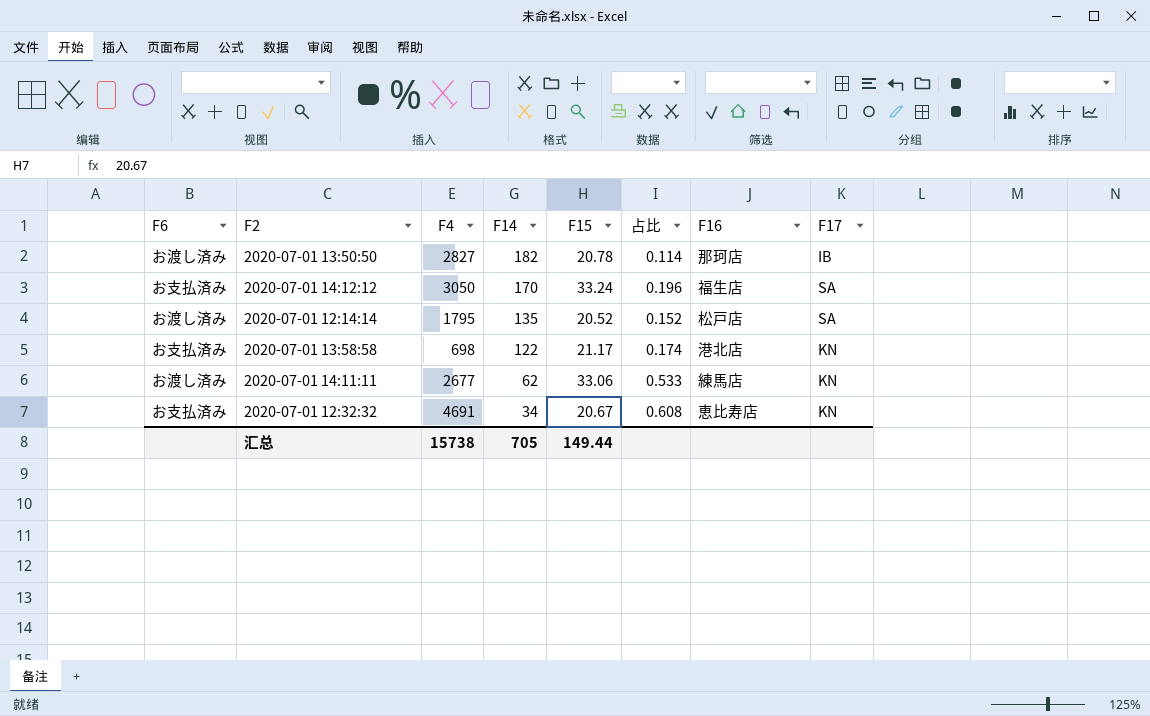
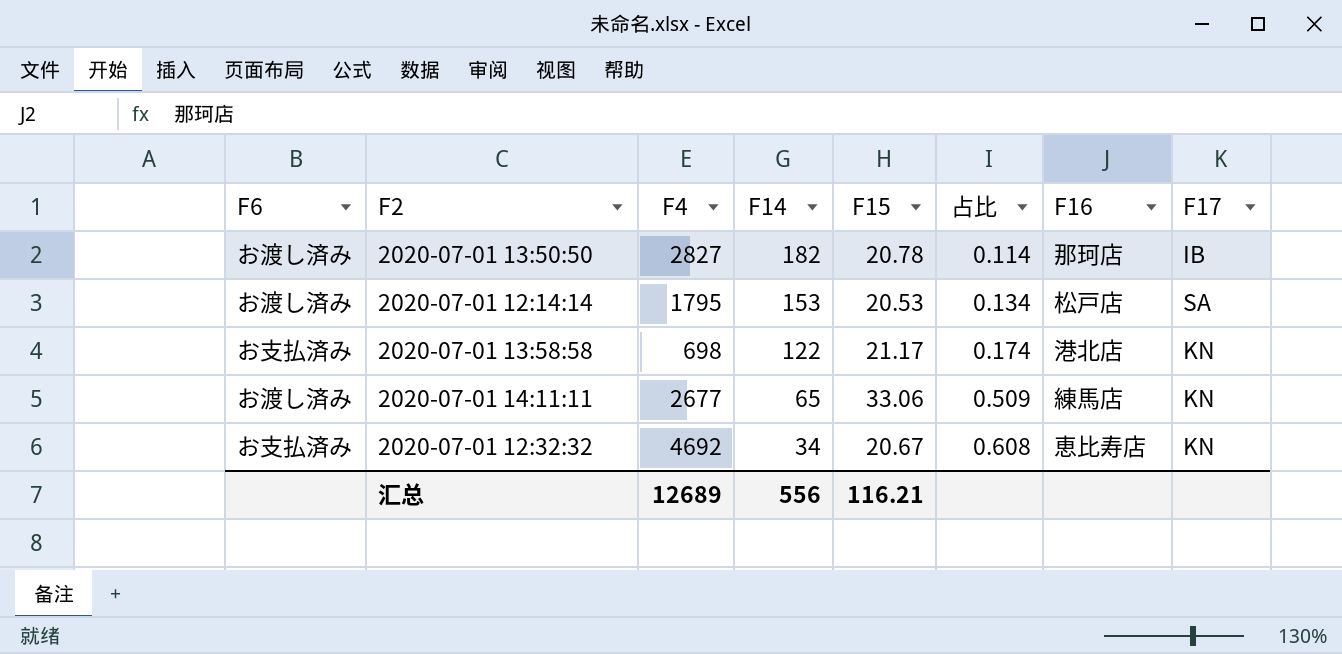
row 2020-07-01 14:12:12: お支払済み | 3050 | 170 | 33.24 | 0.196 | 福生店 | SA -> none
2020-07-01 12:14:14 | F14: 135 -> 153
2020-07-01 12:14:14 | F15: 20.52 -> 20.53
2020-07-01 12:14:14 | 占比: 0.152 -> 0.134
2020-07-01 14:11:11 | F14: 62 -> 65
2020-07-01 14:11:11 | 占比: 0.533 -> 0.509
2020-07-01 12:32:32 | F4: 4691 -> 4692
汇总 | F4: 15738 -> 12689
汇总 | F14: 705 -> 556
汇总 | F15: 149.44 -> 116.21

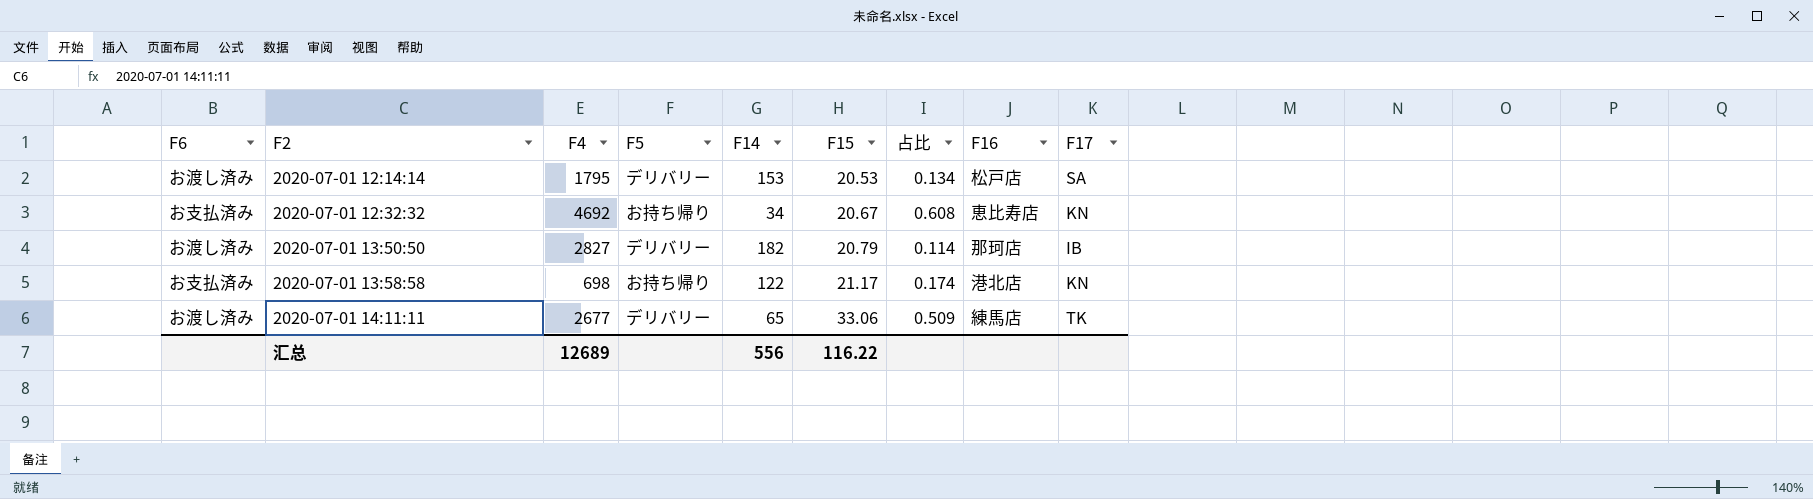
row order: F14 descending -> F2 ascending
column F5 | position: none -> 4
2020-07-01 13:50:50 | F15: 20.78 -> 20.79
2020-07-01 14:11:11 | F17: KN -> TK
汇总 | F15: 116.21 -> 116.22

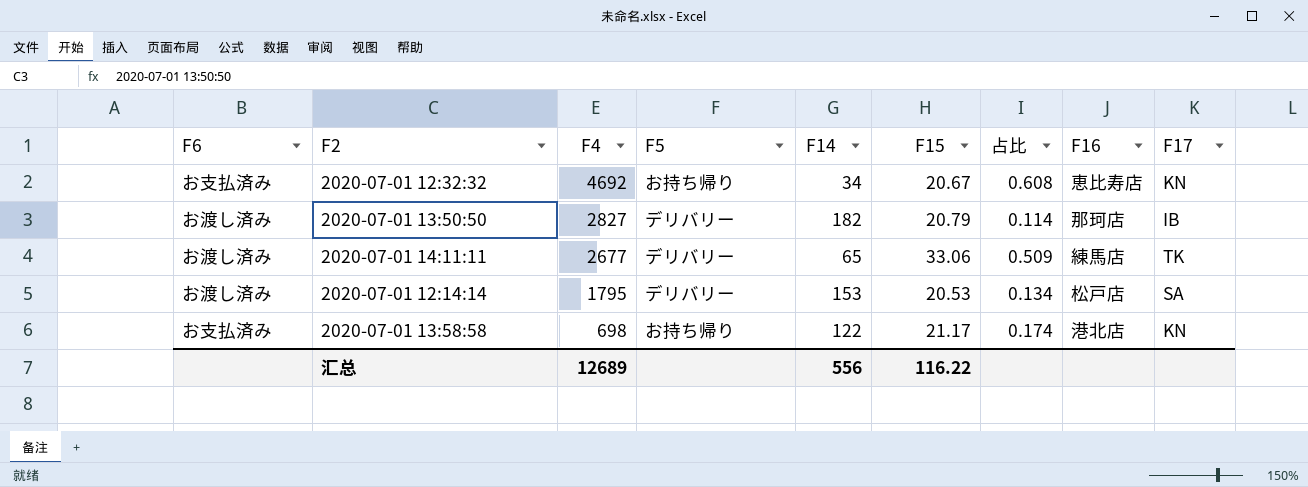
row order: F2 ascending -> F4 descending

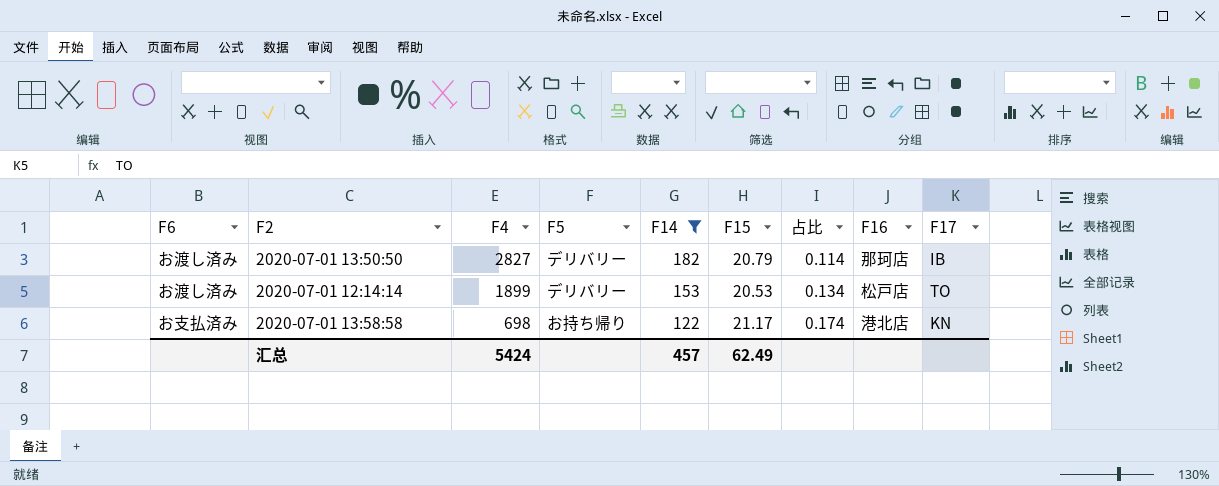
filter: none -> F14 >= 122
2020-07-01 12:14:14 | F4: 1795 -> 1899
2020-07-01 12:14:14 | F17: SA -> TO
汇总 | F4: 12689 -> 5424
汇总 | F14: 556 -> 457
汇总 | F15: 116.22 -> 62.49

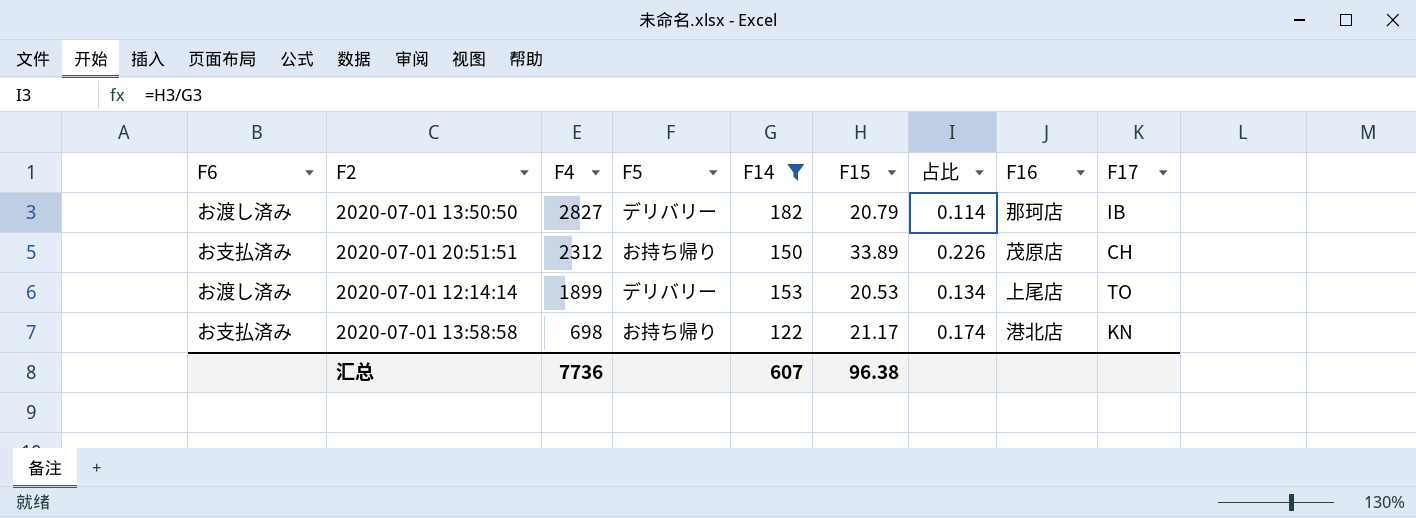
row 2020-07-01 20:51:51: none -> お支払済み | 2312 | お持ち帰り | 150 | 33.89 | 0.226 | 茂原店 | CH
2020-07-01 12:14:14 | F16: 松戸店 -> 上尾店
汇总 | F4: 5424 -> 7736
汇总 | F14: 457 -> 607
汇总 | F15: 62.49 -> 96.38

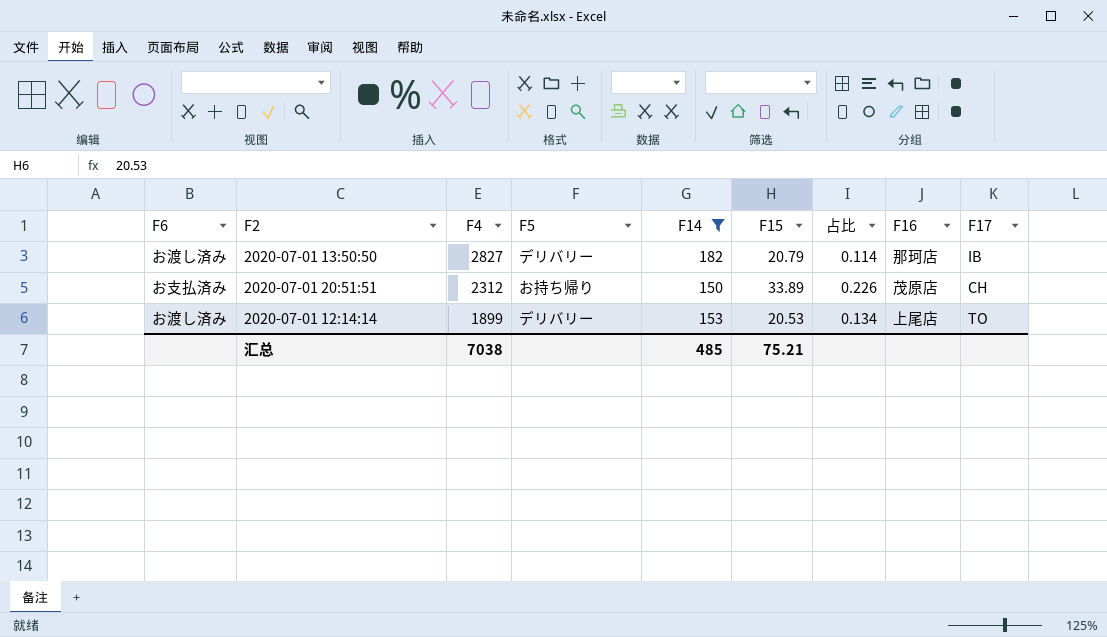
row 2020-07-01 13:58:58: お支払済み | 698 | お持ち帰り | 122 | 21.17 | 0.174 | 港北店 | KN -> none
汇总 | F4: 7736 -> 7038
汇总 | F14: 607 -> 485
汇总 | F15: 96.38 -> 75.21

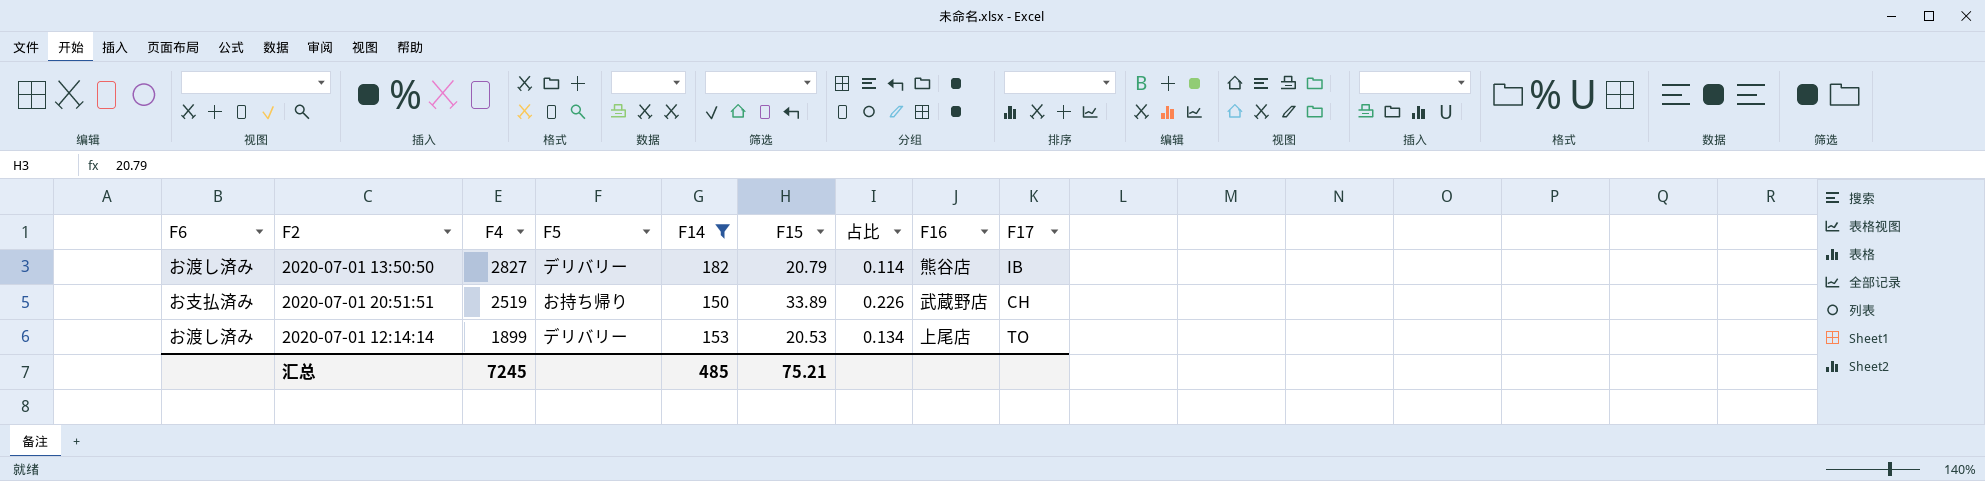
2020-07-01 13:50:50 | F16: 那珂店 -> 熊谷店
2020-07-01 20:51:51 | F4: 2312 -> 2519
2020-07-01 20:51:51 | F16: 茂原店 -> 武蔵野店
汇总 | F4: 7038 -> 7245

